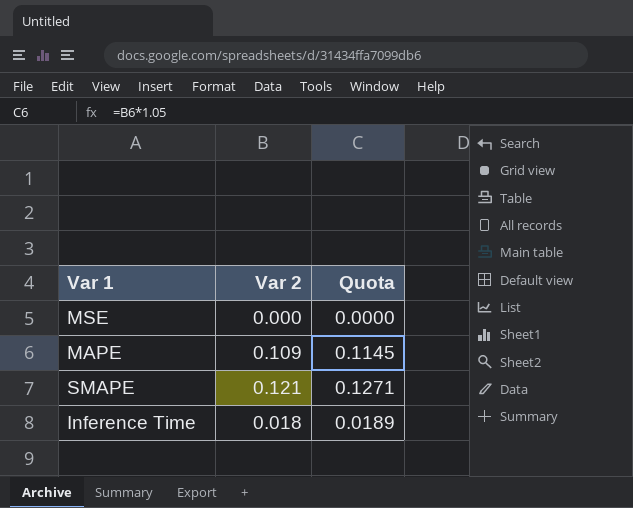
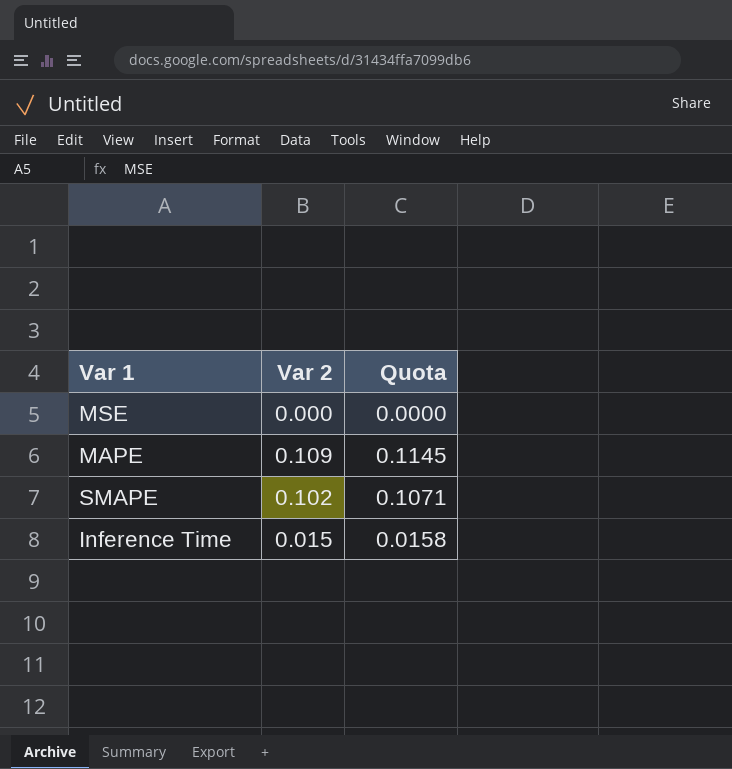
SMAPE | Var 2: 0.121 -> 0.102
SMAPE | Quota: 0.1271 -> 0.1071
Inference Time | Var 2: 0.018 -> 0.015
Inference Time | Quota: 0.0189 -> 0.0158

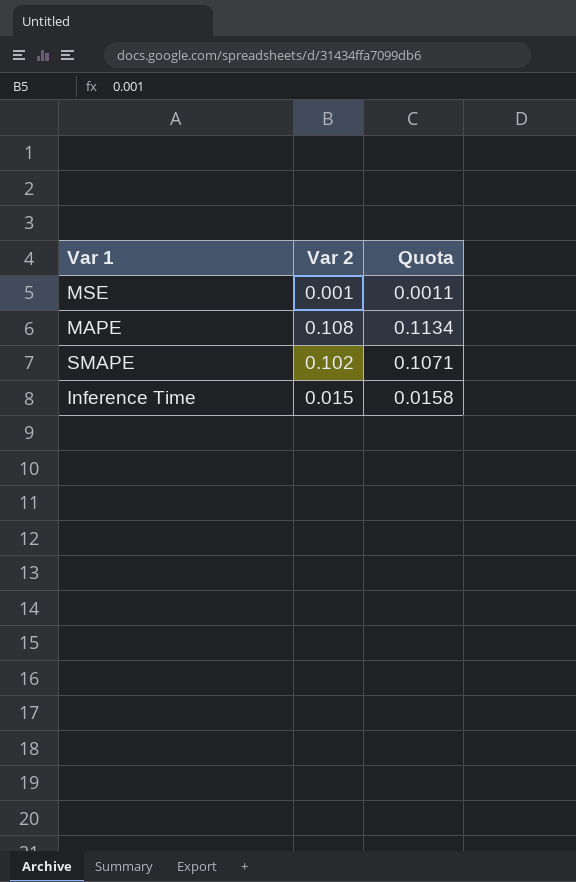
MSE | Var 2: 0.000 -> 0.001
MSE | Quota: 0.0000 -> 0.0011
MAPE | Var 2: 0.109 -> 0.108
MAPE | Quota: 0.1145 -> 0.1134

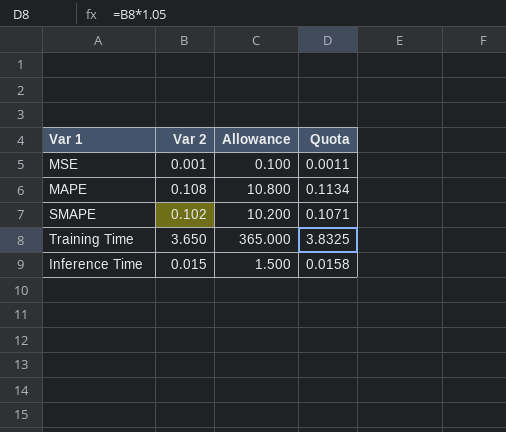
column Allowance | formula: none -> [Var 2] * 100
row Training Time: none -> 3.650 | 365.000 | 3.8325

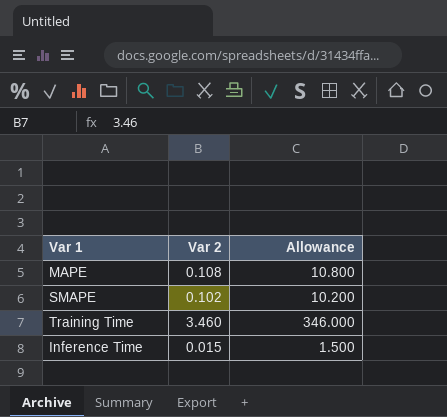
column Quota | formula: [Var 2] * 1.05 -> none
row MSE: 0.001 | 0.100 | 0.0011 -> none
Training Time | Var 2: 3.650 -> 3.460
Training Time | Allowance: 365.000 -> 346.000

